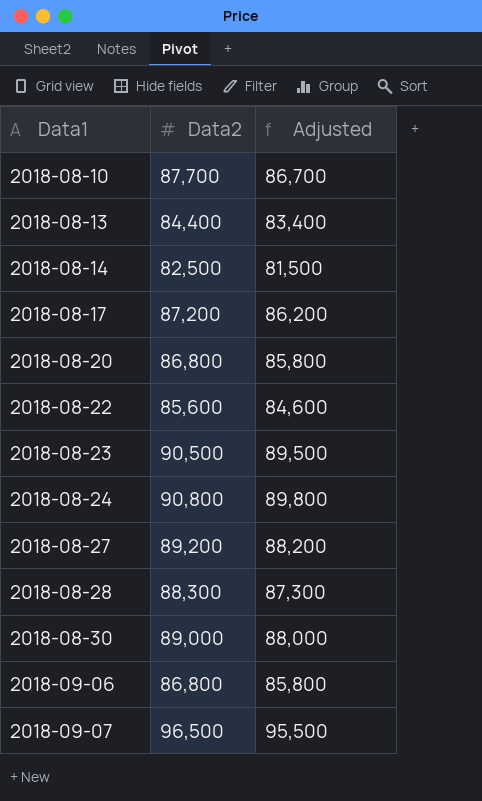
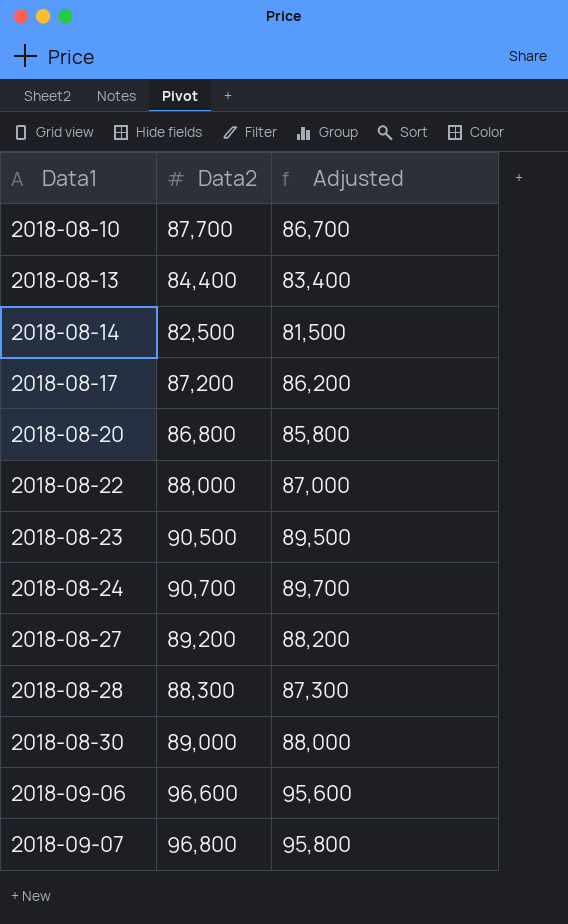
2018-08-22 | Data2: 85,600 -> 88,000
2018-08-22 | Adjusted: 84,600 -> 87,000
2018-08-24 | Data2: 90,800 -> 90,700
2018-08-24 | Adjusted: 89,800 -> 89,700
2018-09-06 | Data2: 86,800 -> 96,600
2018-09-06 | Adjusted: 85,800 -> 95,600
2018-09-07 | Data2: 96,500 -> 96,800
2018-09-07 | Adjusted: 95,500 -> 95,800

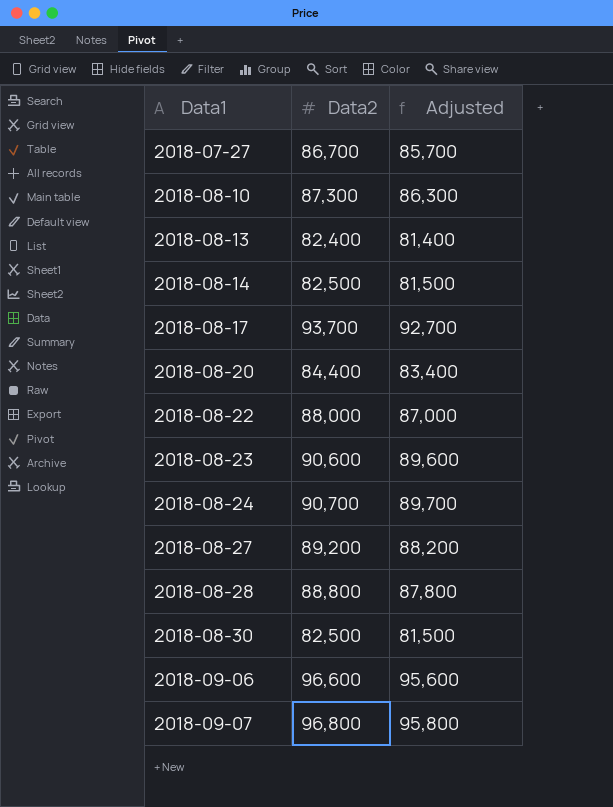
row 2018-07-27: none -> 86,700 | 85,700
2018-08-10 | Data2: 87,700 -> 87,300
2018-08-10 | Adjusted: 86,700 -> 86,300
2018-08-13 | Data2: 84,400 -> 82,400
2018-08-13 | Adjusted: 83,400 -> 81,400
2018-08-17 | Data2: 87,200 -> 93,700
2018-08-17 | Adjusted: 86,200 -> 92,700
2018-08-20 | Data2: 86,800 -> 84,400
2018-08-20 | Adjusted: 85,800 -> 83,400
2018-08-23 | Data2: 90,500 -> 90,600
2018-08-23 | Adjusted: 89,500 -> 89,600
2018-08-28 | Data2: 88,300 -> 88,800
2018-08-28 | Adjusted: 87,300 -> 87,800
2018-08-30 | Data2: 89,000 -> 82,500
2018-08-30 | Adjusted: 88,000 -> 81,500

